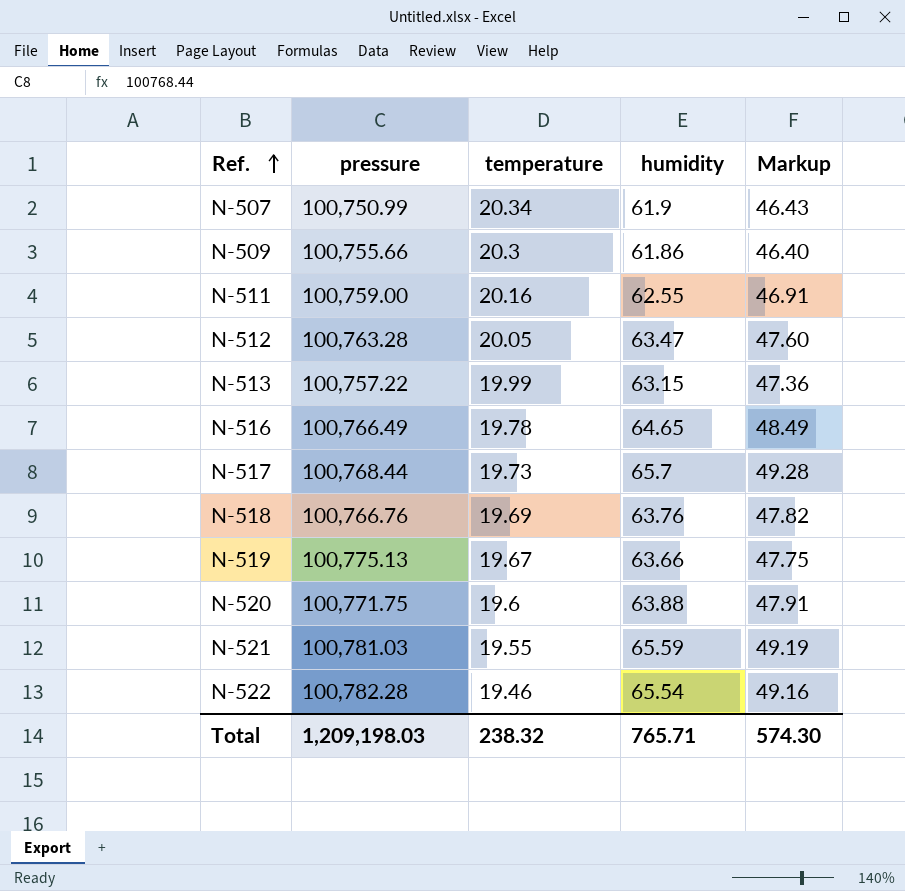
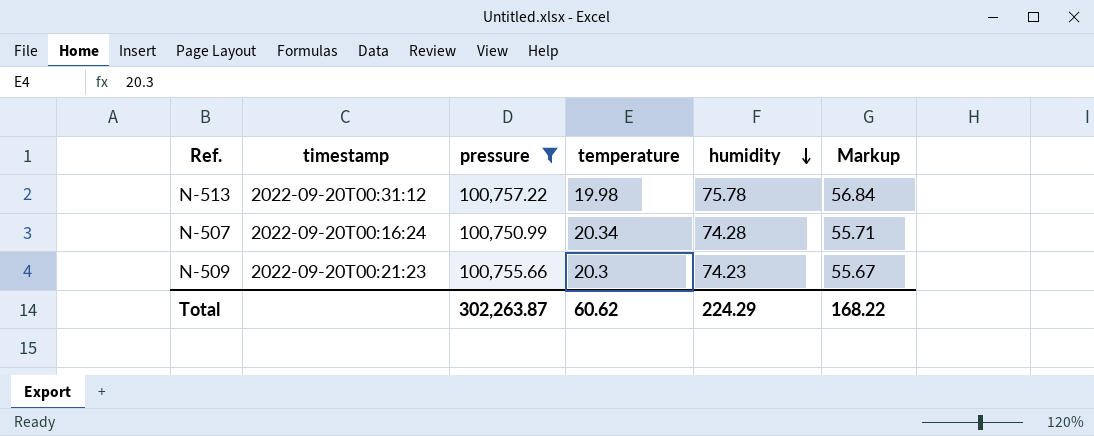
filter: none -> pressure <= 100,757.22
row order: Ref. ascending -> humidity descending
column timestamp | position: none -> 2
N-513 | temperature: 19.99 -> 19.98
N-513 | humidity: 63.15 -> 75.78
N-513 | Markup: 47.36 -> 56.84
N-507 | humidity: 61.9 -> 74.28
N-507 | Markup: 46.43 -> 55.71
N-509 | humidity: 61.86 -> 74.23
N-509 | Markup: 46.40 -> 55.67
Total | pressure: 1,209,198.03 -> 302,263.87
Total | temperature: 238.32 -> 60.62
Total | humidity: 765.71 -> 224.29
Total | Markup: 574.30 -> 168.22

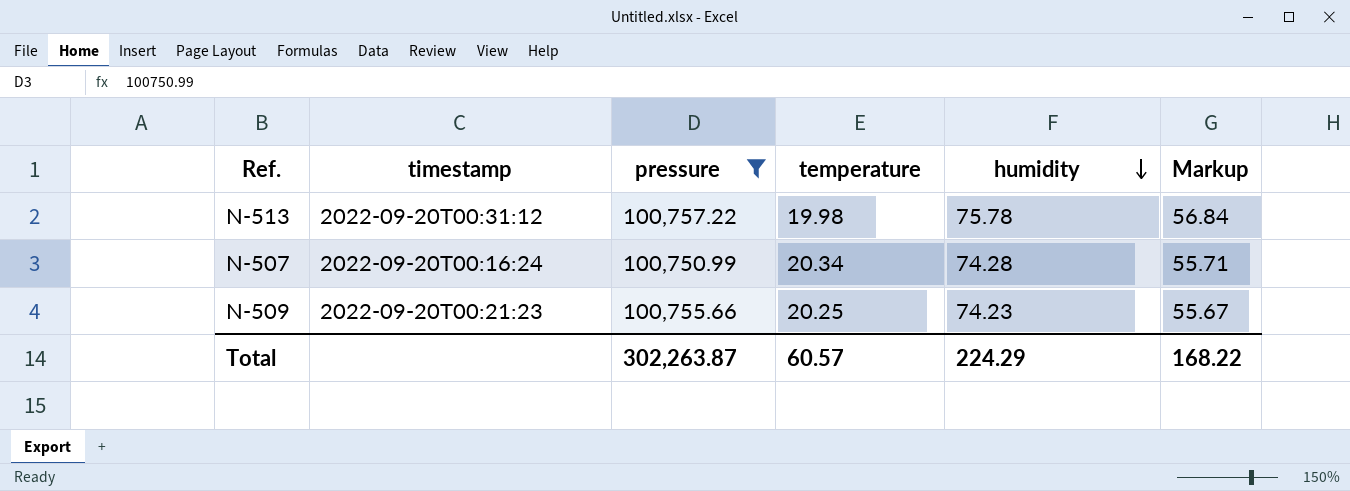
N-509 | temperature: 20.3 -> 20.25
Total | temperature: 60.62 -> 60.57

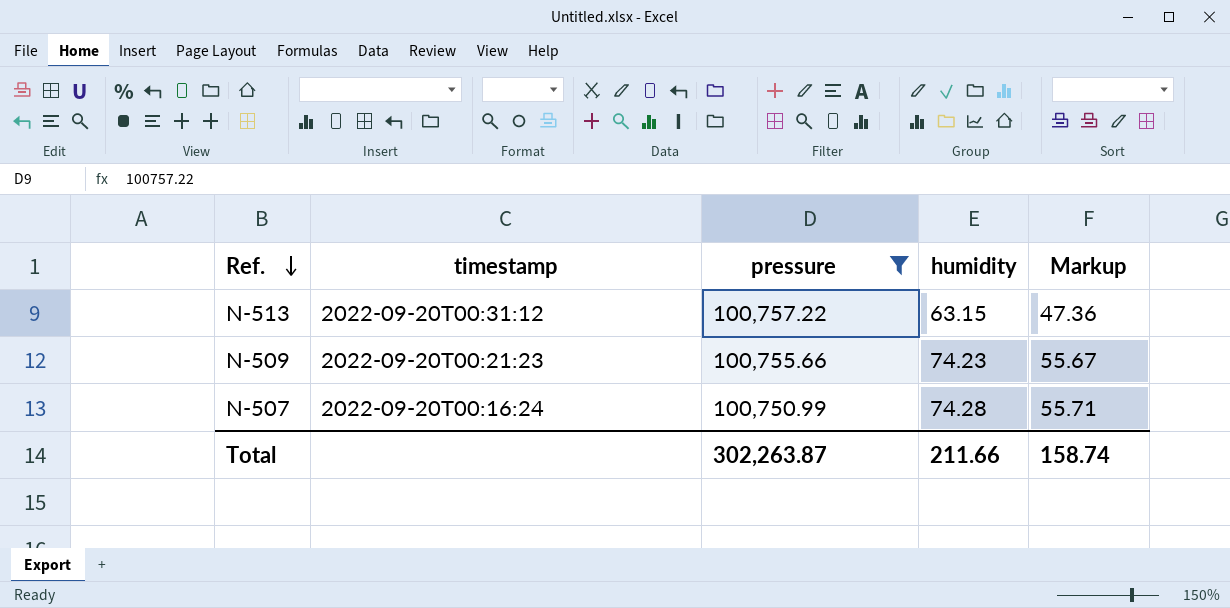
row order: humidity descending -> Ref. descending
column temperature | position: 4 -> none
N-513 | humidity: 75.78 -> 63.15
N-513 | Markup: 56.84 -> 47.36
Total | humidity: 224.29 -> 211.66
Total | Markup: 168.22 -> 158.74

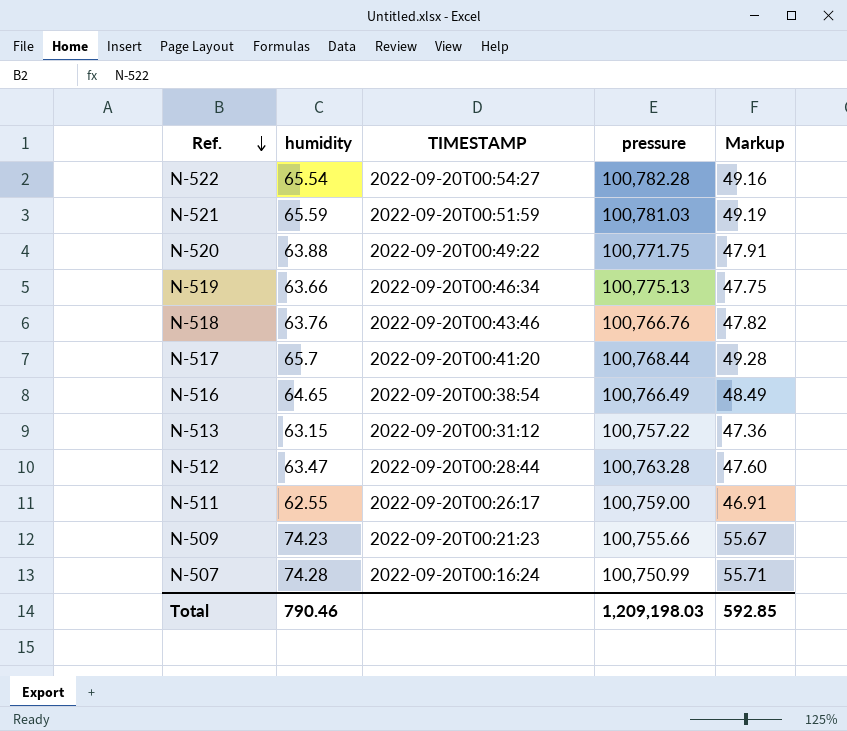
filter: pressure <= 100,757.22 -> none
column humidity | position: 4 -> 2
column name: timestamp -> TIMESTAMP
Total | humidity: 211.66 -> 790.46
Total | pressure: 302,263.87 -> 1,209,198.03
Total | Markup: 158.74 -> 592.85

